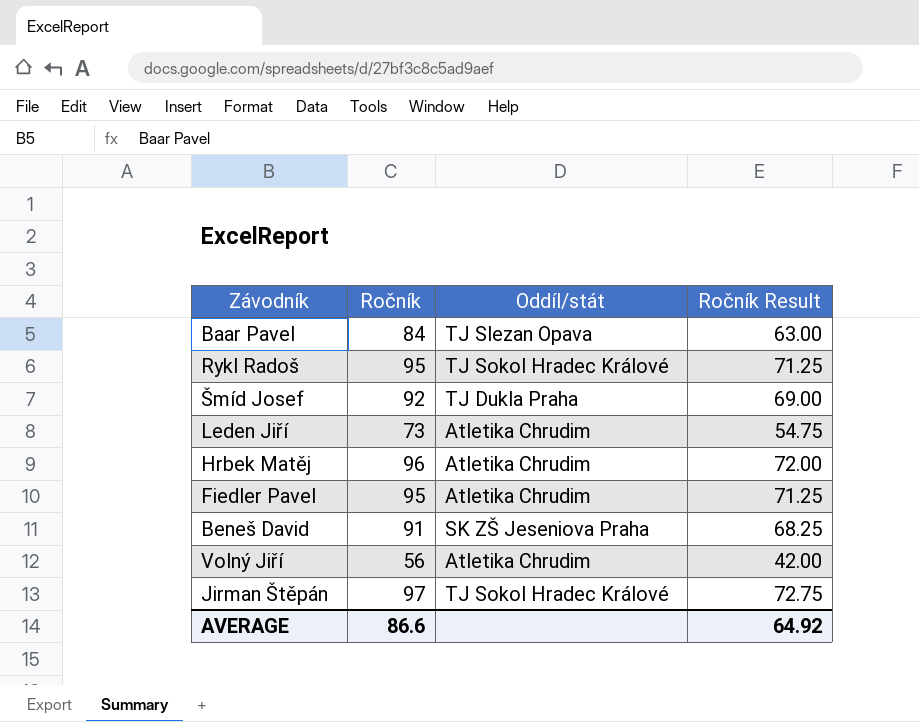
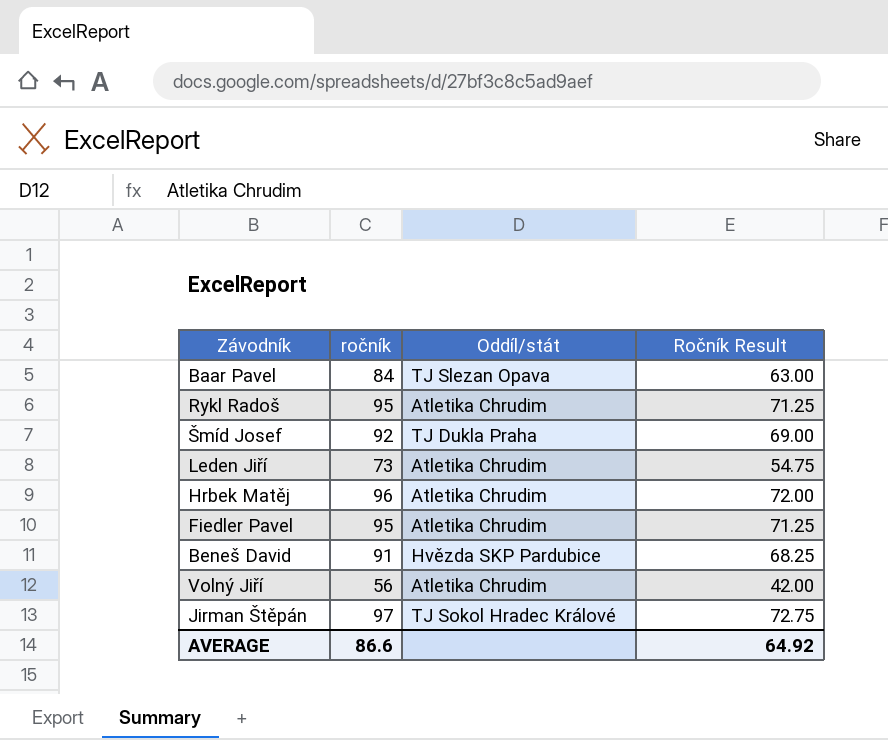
column name: Ročník -> ročník
Rykl Radoš | Oddíl/stát: TJ Sokol Hradec Králové -> Atletika Chrudim
Beneš David | Oddíl/stát: SK ZŠ Jeseniova Praha -> Hvězda SKP Pardubice

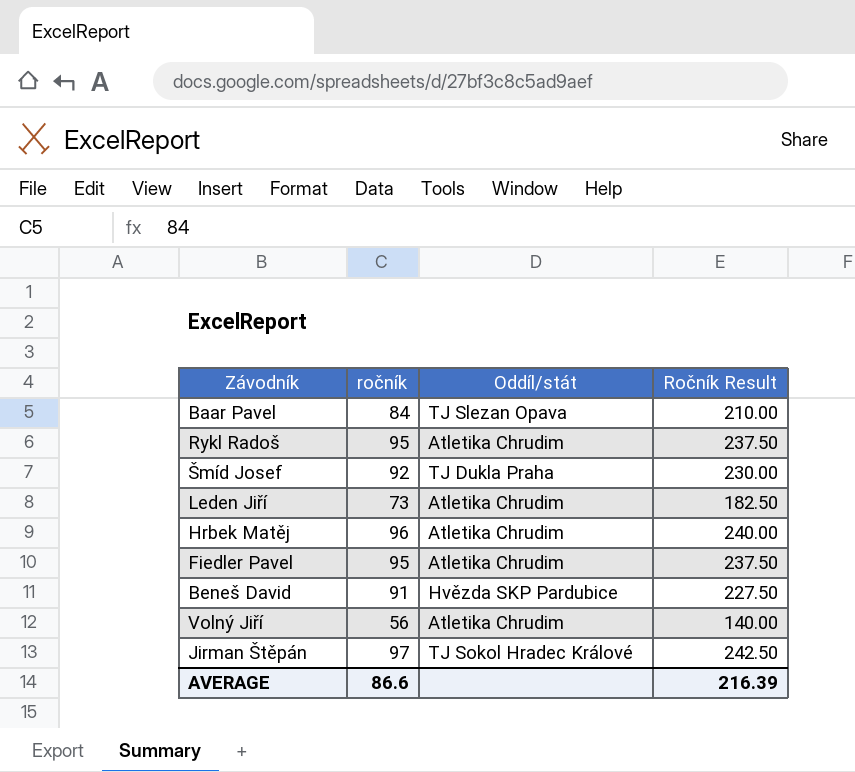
column Ročník Result | formula: [ročník] * 0.75 -> [ročník] * 2.5
AVERAGE | Ročník Result: 64.92 -> 216.39

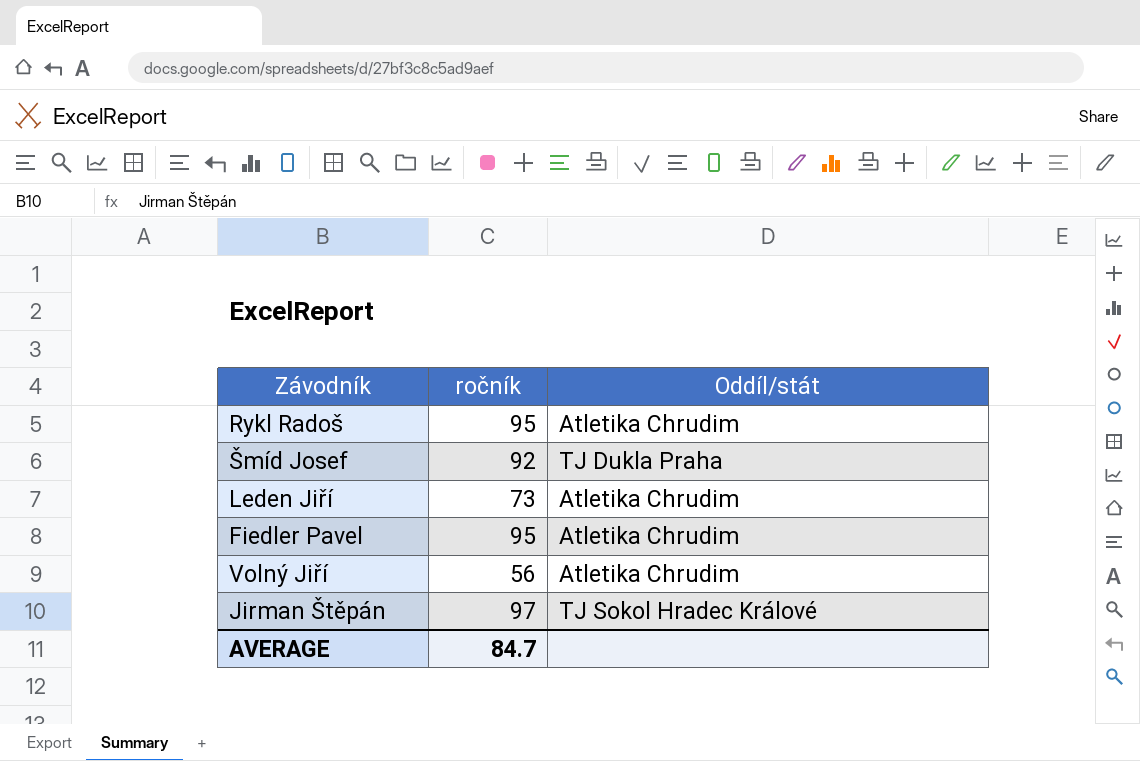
column Ročník Result | formula: [ročník] * 2.5 -> none
row Baar Pavel: 84 | TJ Slezan Opava | 210.00 -> none
row Hrbek Matěj: 96 | Atletika Chrudim | 240.00 -> none
row Beneš David: 91 | Hvězda SKP Pardubice | 227.50 -> none
AVERAGE | ročník: 86.6 -> 84.7

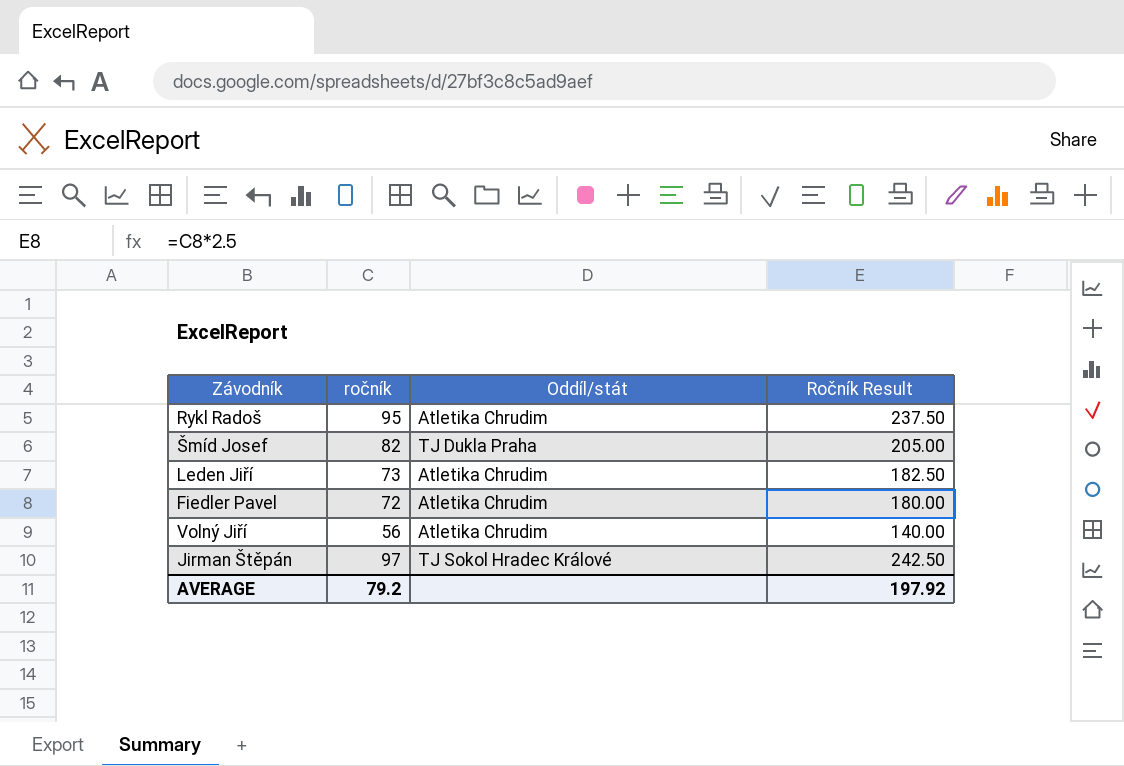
column Ročník Result | formula: none -> [ročník] * 2.5
Šmíd Josef | ročník: 92 -> 82
Fiedler Pavel | ročník: 95 -> 72
AVERAGE | ročník: 84.7 -> 79.2

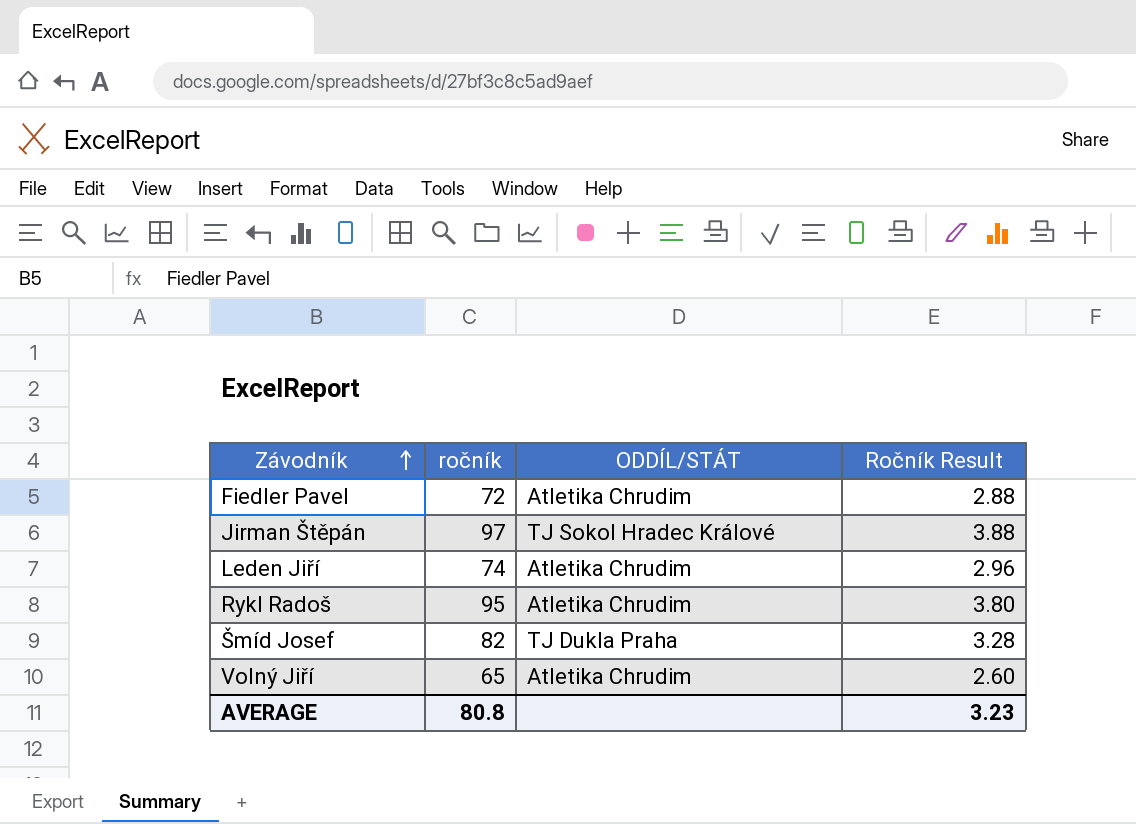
row order: none -> Závodník ascending
column name: Oddíl/stát -> ODDÍL/STÁT
column Ročník Result | formula: [ročník] * 2.5 -> [ročník] * 0.04
Leden Jiří | ročník: 73 -> 74
Volný Jiří | ročník: 56 -> 65
AVERAGE | ročník: 79.2 -> 80.8
AVERAGE | Ročník Result: 197.92 -> 3.23

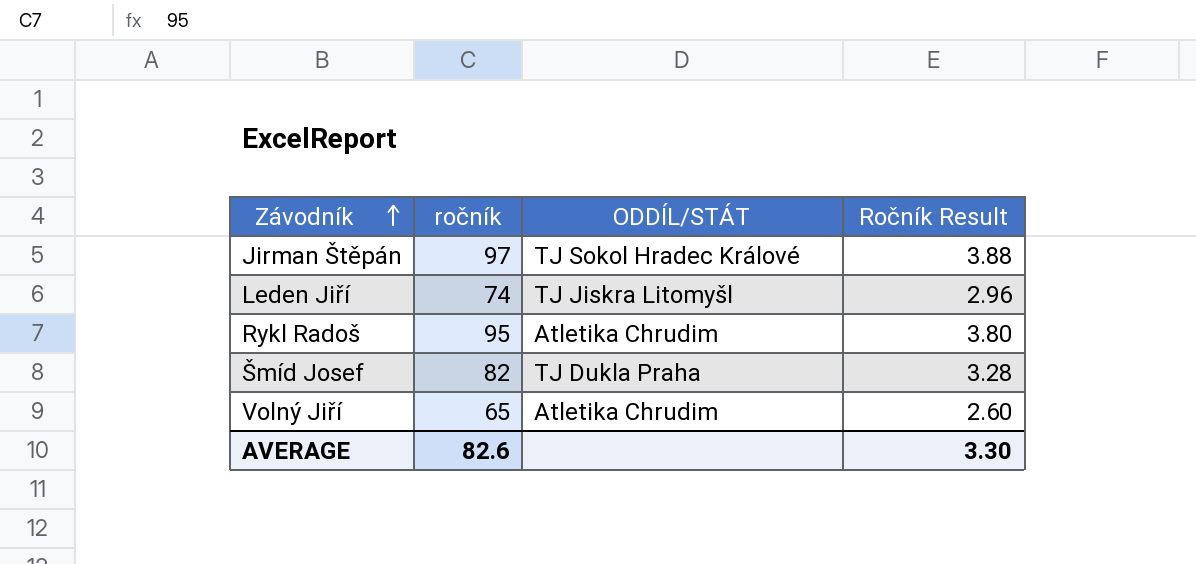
row Fiedler Pavel: 72 | Atletika Chrudim | 2.88 -> none
Leden Jiří | ODDÍL/STÁT: Atletika Chrudim -> TJ Jiskra Litomyšl
AVERAGE | ročník: 80.8 -> 82.6
AVERAGE | Ročník Result: 3.23 -> 3.30

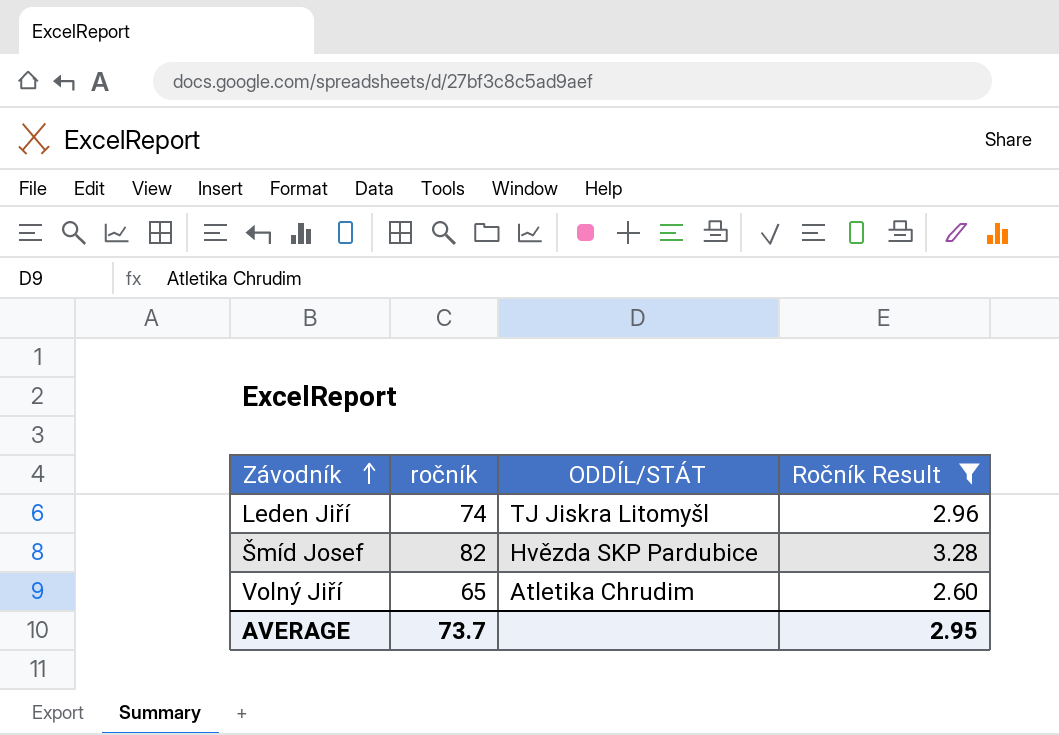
filter: none -> Ročník Result <= 3.28
Šmíd Josef | ODDÍL/STÁT: TJ Dukla Praha -> Hvězda SKP Pardubice
AVERAGE | ročník: 82.6 -> 73.7
AVERAGE | Ročník Result: 3.30 -> 2.95

